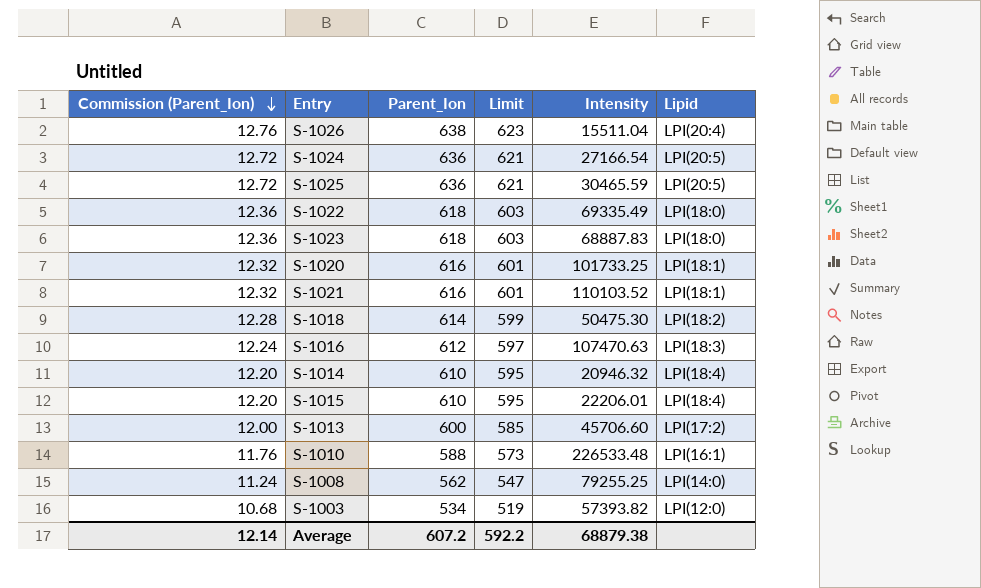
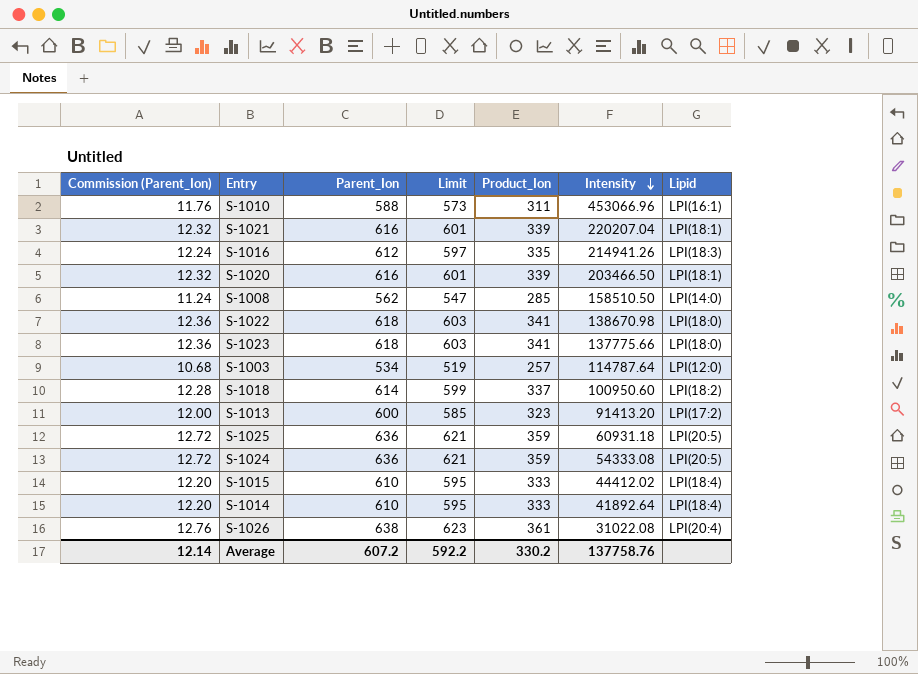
row order: Commission (Parent_Ion) descending -> Intensity descending
column Product_Ion | position: none -> 5
S-1010 | Intensity: 226533.48 -> 453066.96
S-1021 | Intensity: 110103.52 -> 220207.04
S-1016 | Intensity: 107470.63 -> 214941.26
S-1020 | Intensity: 101733.25 -> 203466.50
S-1008 | Intensity: 79255.25 -> 158510.50
S-1022 | Intensity: 69335.49 -> 138670.98
S-1023 | Intensity: 68887.83 -> 137775.66
S-1003 | Intensity: 57393.82 -> 114787.64
S-1018 | Intensity: 50475.30 -> 100950.60
S-1013 | Intensity: 45706.60 -> 91413.20
S-1025 | Intensity: 30465.59 -> 60931.18
S-1024 | Intensity: 27166.54 -> 54333.08
S-1015 | Intensity: 22206.01 -> 44412.02
S-1014 | Intensity: 20946.32 -> 41892.64
S-1026 | Intensity: 15511.04 -> 31022.08
Average | Intensity: 68879.38 -> 137758.76

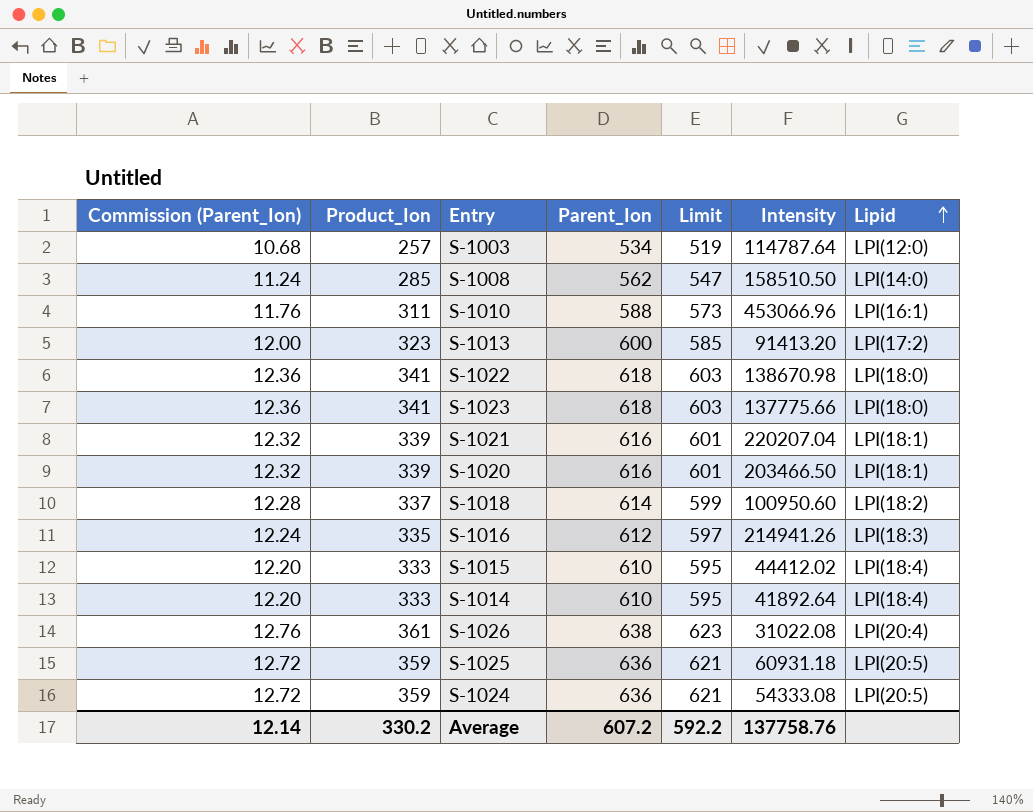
row order: Intensity descending -> Lipid ascending
column Product_Ion | position: 5 -> 2

